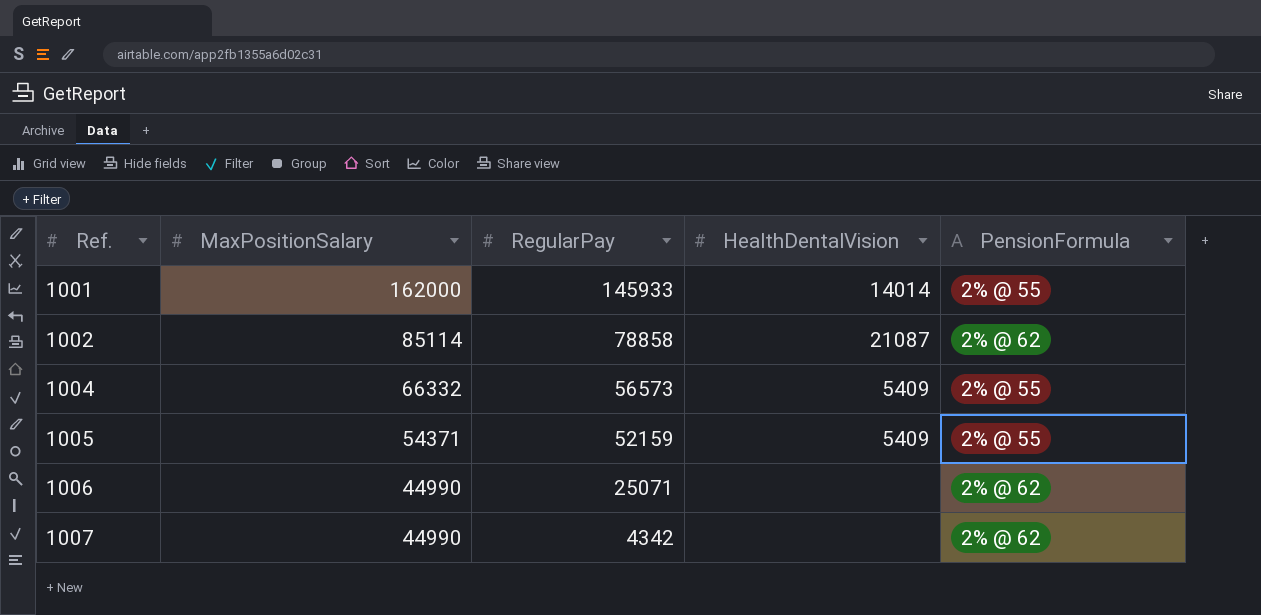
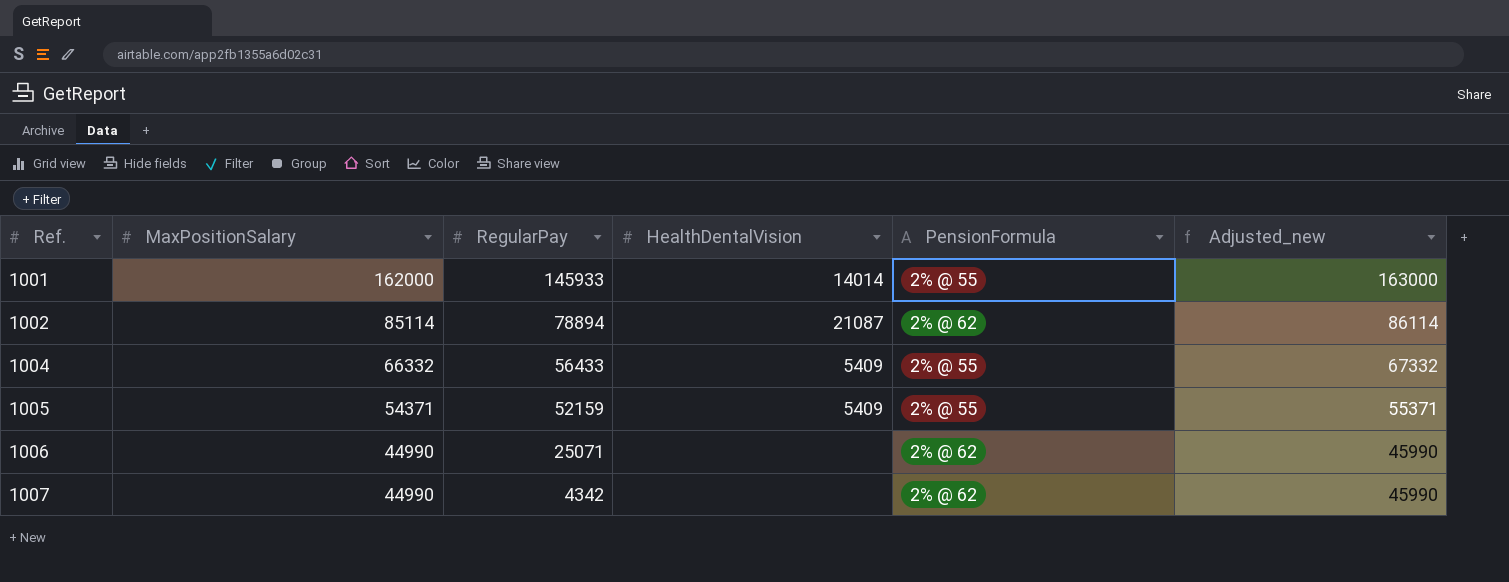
column Adjusted_new | formula: none -> [MaxPositionSalary] + 1000
1002 | RegularPay: 78858 -> 78894
1004 | RegularPay: 56573 -> 56433

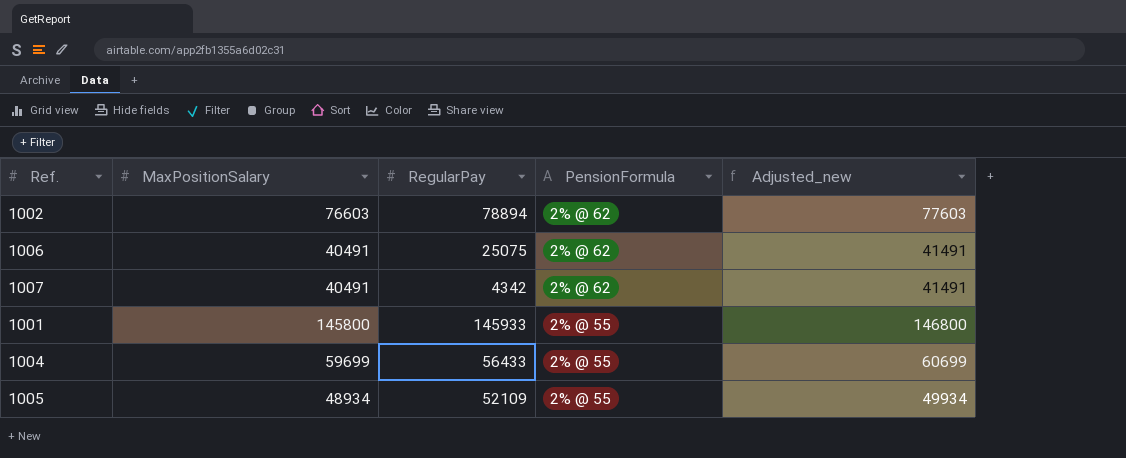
row order: Ref. ascending -> PensionFormula descending
column HealthDentalVision | position: 4 -> none
1002 | MaxPositionSalary: 85114 -> 76603
1002 | Adjusted_new: 86114 -> 77603
1006 | MaxPositionSalary: 44990 -> 40491
1006 | RegularPay: 25071 -> 25075
1006 | Adjusted_new: 45990 -> 41491
1007 | MaxPositionSalary: 44990 -> 40491
1007 | Adjusted_new: 45990 -> 41491
1001 | MaxPositionSalary: 162000 -> 145800
1001 | Adjusted_new: 163000 -> 146800
1004 | MaxPositionSalary: 66332 -> 59699
1004 | Adjusted_new: 67332 -> 60699
1005 | MaxPositionSalary: 54371 -> 48934
1005 | RegularPay: 52159 -> 52109
1005 | Adjusted_new: 55371 -> 49934

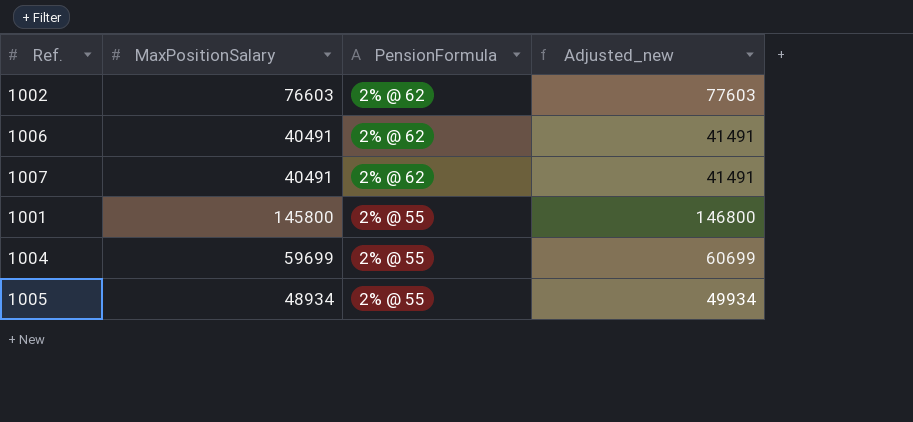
column RegularPay | position: 3 -> none

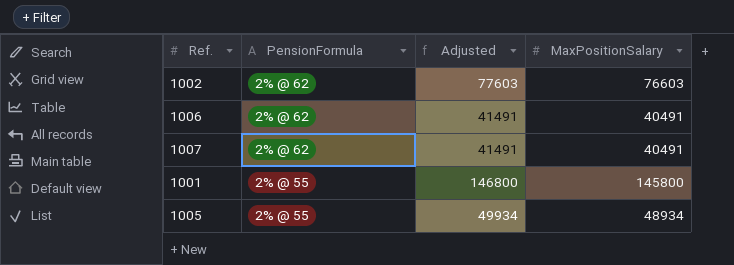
column name: Adjusted_new -> Adjusted
column MaxPositionSalary | position: 2 -> 4
row 1004: 59699 | 2% @ 55 | 60699 -> none

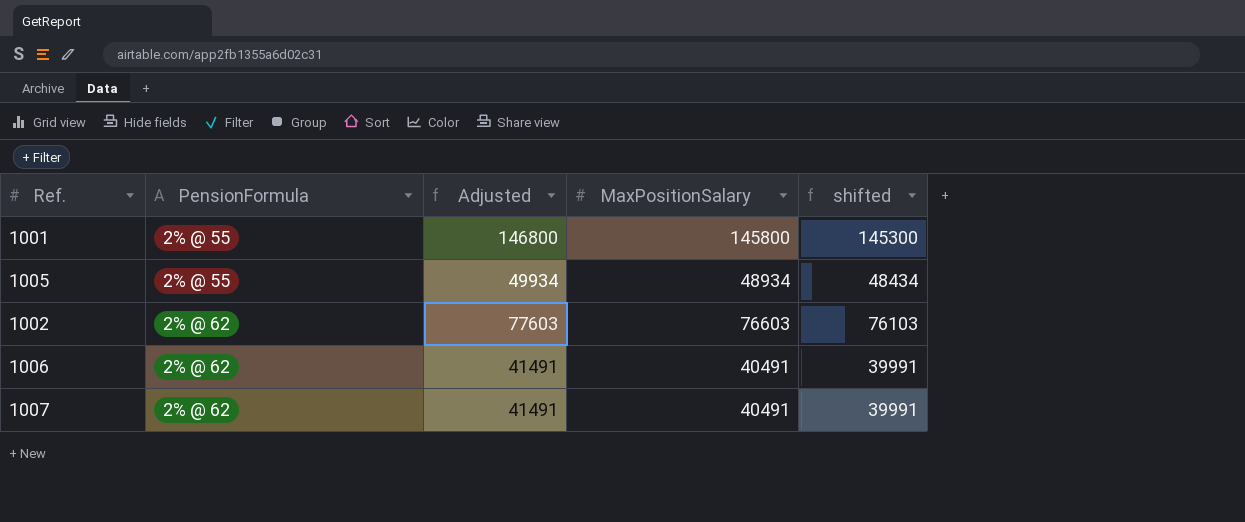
row order: PensionFormula descending -> PensionFormula ascending
column shifted | formula: none -> [MaxPositionSalary] - 500

